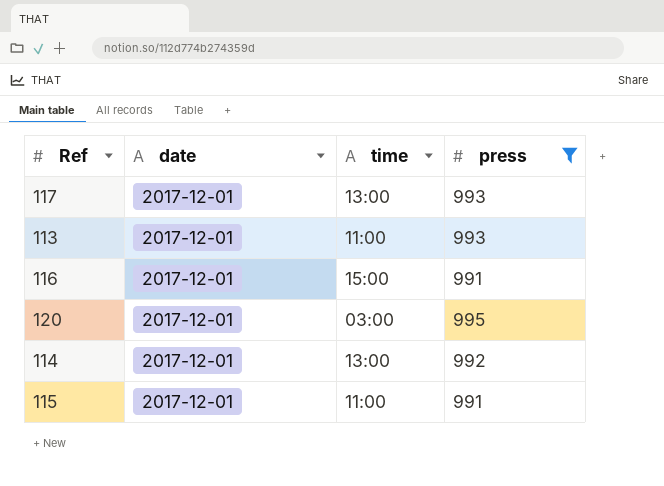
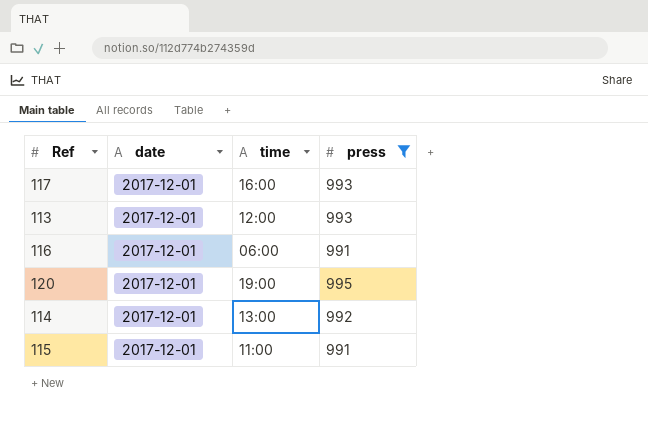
117 | time: 13:00 -> 16:00
113 | time: 11:00 -> 12:00
116 | time: 15:00 -> 06:00
120 | time: 03:00 -> 19:00

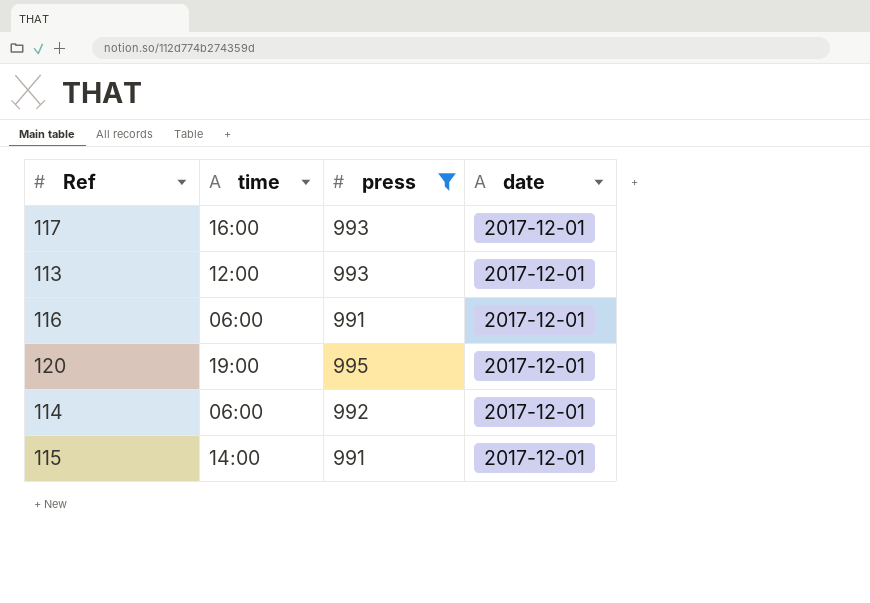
column date | position: 2 -> 4
114 | time: 13:00 -> 06:00
115 | time: 11:00 -> 14:00

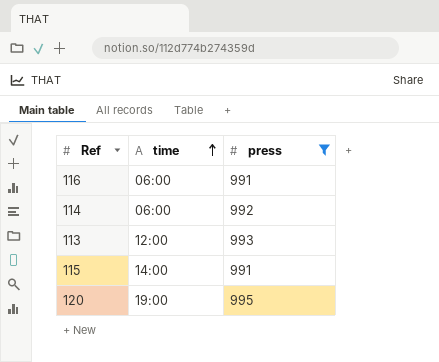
row order: none -> time ascending
column date | position: 4 -> none
row 117: 16:00 | 993 | 2017-12-01 -> none

